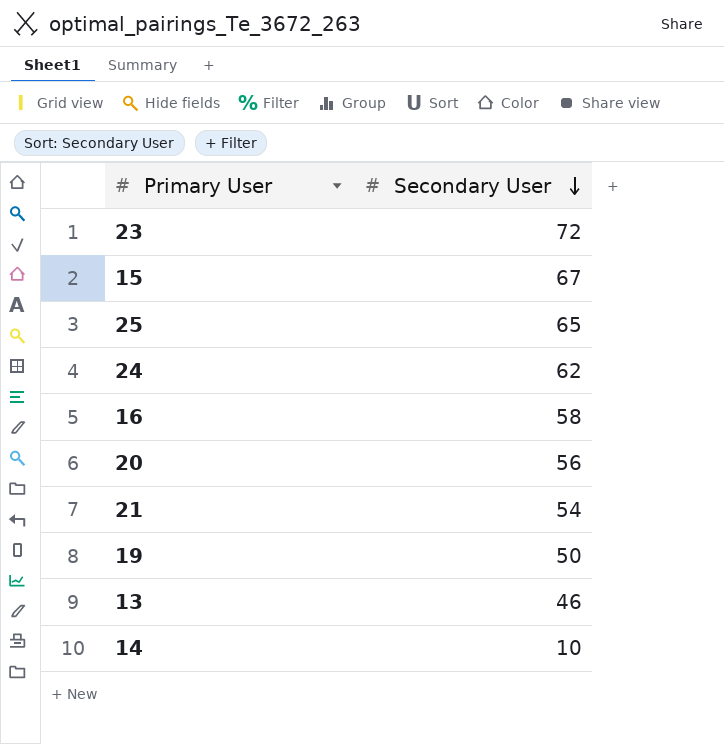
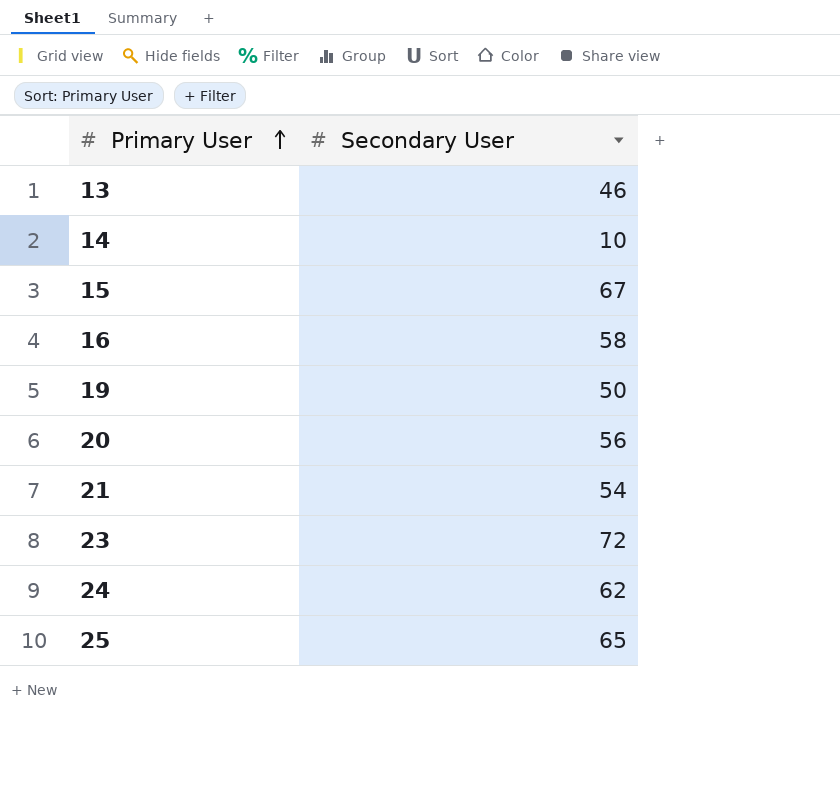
row order: Secondary User descending -> Primary User ascending

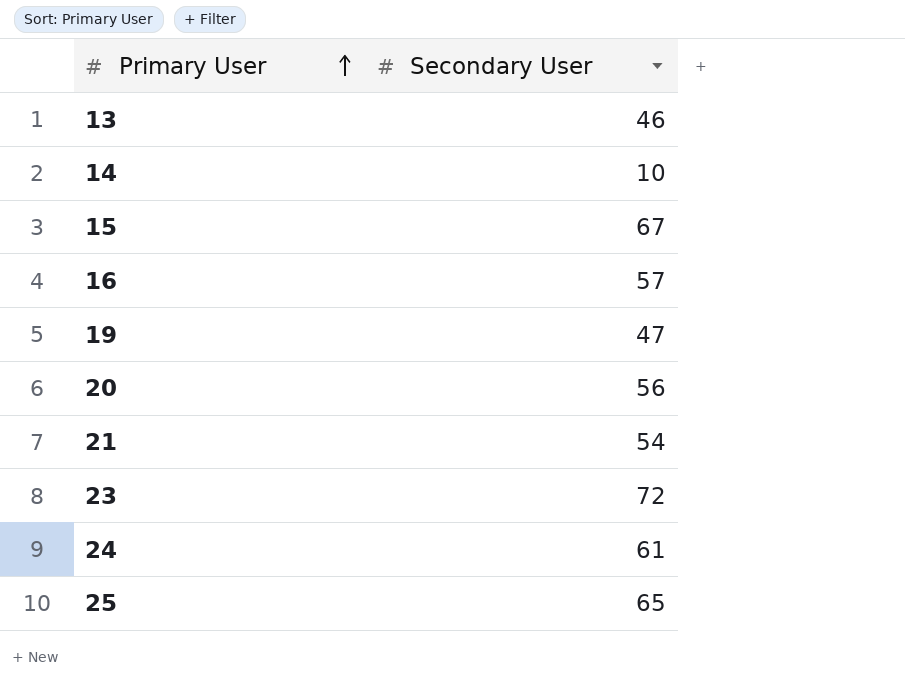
16 | Secondary User: 58 -> 57
19 | Secondary User: 50 -> 47
24 | Secondary User: 62 -> 61

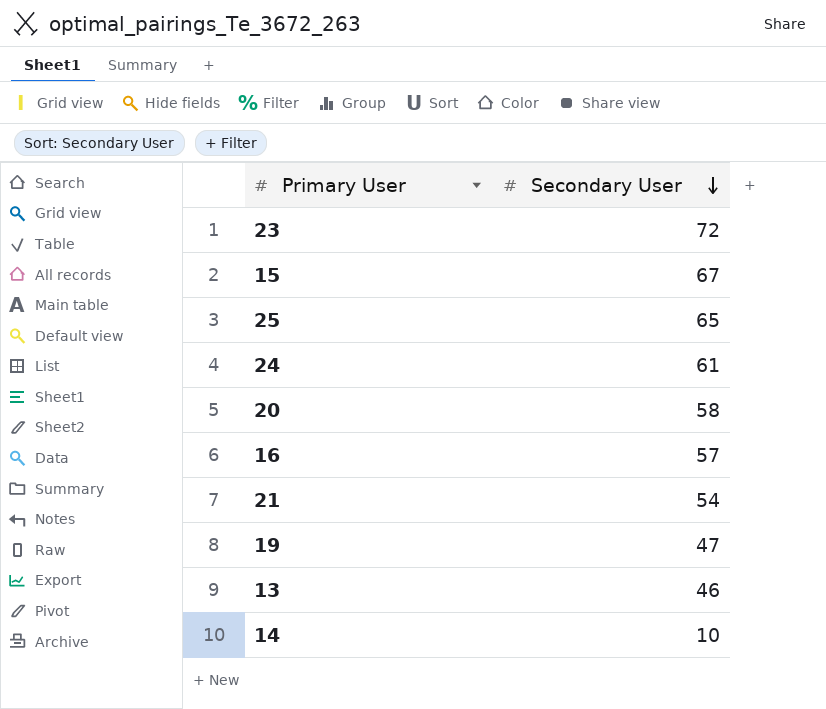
row order: Primary User ascending -> Secondary User descending
20 | Secondary User: 56 -> 58

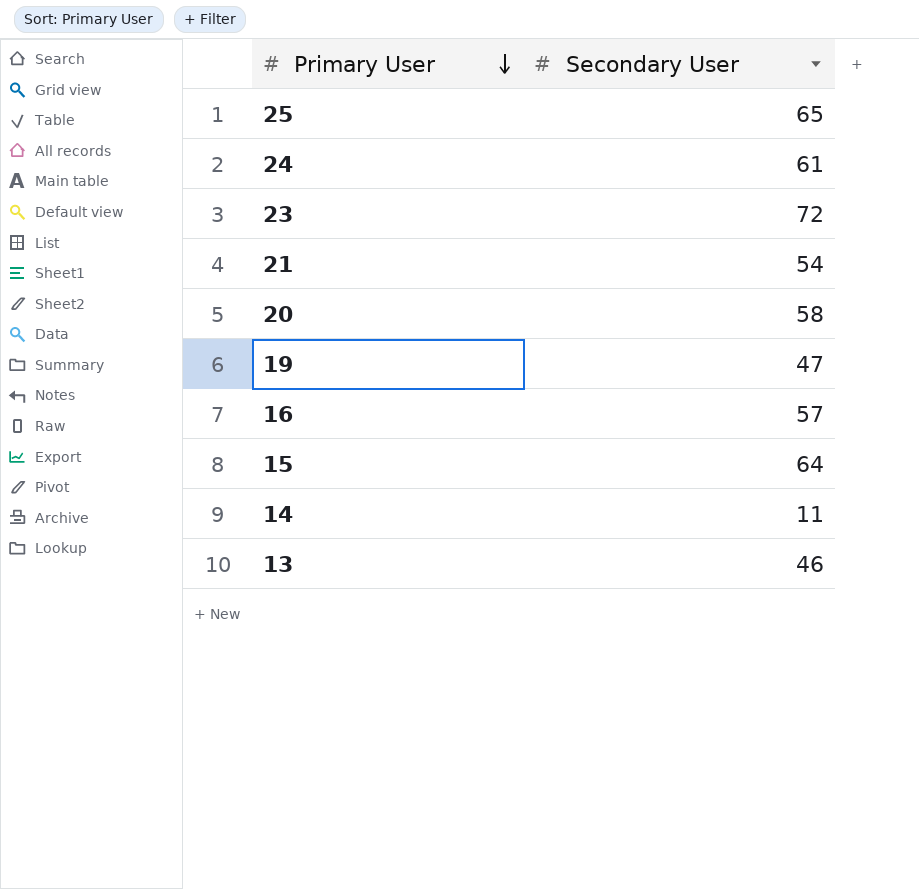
row order: Secondary User descending -> Primary User descending
15 | Secondary User: 67 -> 64
14 | Secondary User: 10 -> 11

